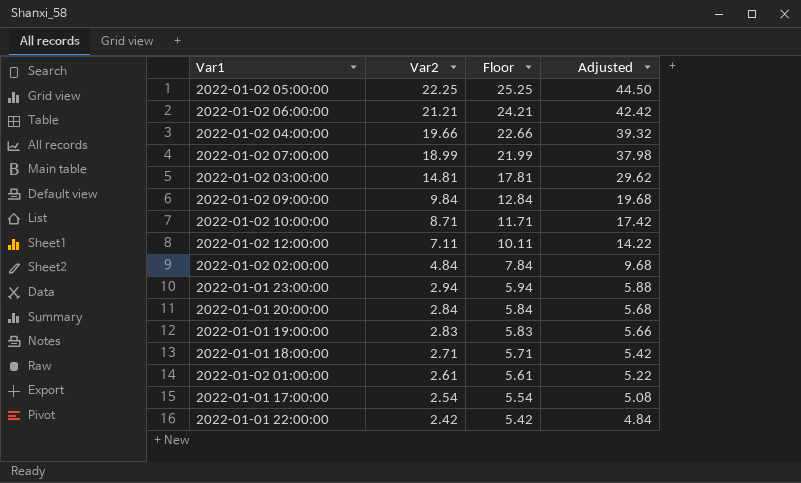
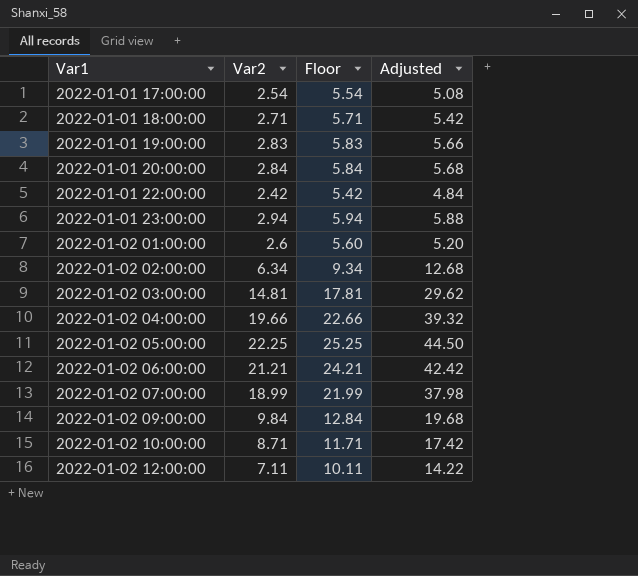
row order: Var2 descending -> Var1 ascending
2022-01-02 01:00:00 | Var2: 2.61 -> 2.6
2022-01-02 01:00:00 | Floor: 5.61 -> 5.60
2022-01-02 01:00:00 | Adjusted: 5.22 -> 5.20
2022-01-02 02:00:00 | Var2: 4.84 -> 6.34
2022-01-02 02:00:00 | Floor: 7.84 -> 9.34
2022-01-02 02:00:00 | Adjusted: 9.68 -> 12.68

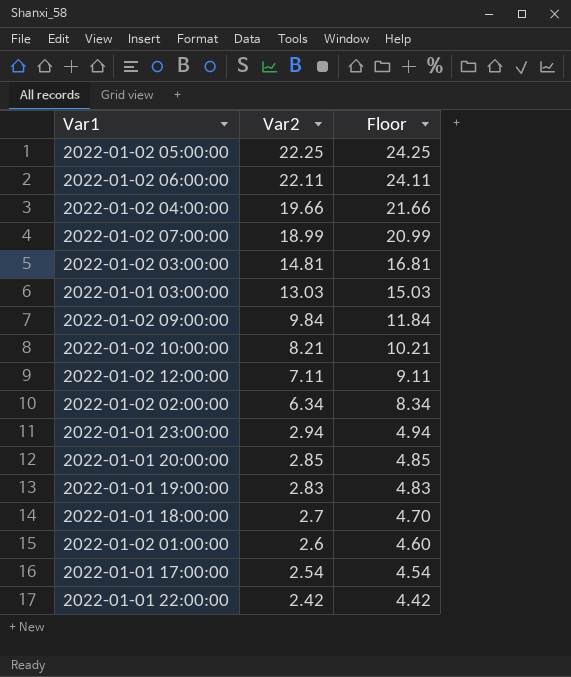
row order: Var1 ascending -> Var2 descending
column Adjusted | formula: [Var2] * 2 -> none
column Floor | formula: [Var2] + 3 -> [Var2] + 2
2022-01-02 06:00:00 | Var2: 21.21 -> 22.11
row 2022-01-01 03:00:00: none -> 13.03 | 15.03
2022-01-02 10:00:00 | Var2: 8.71 -> 8.21
2022-01-01 20:00:00 | Var2: 2.84 -> 2.85
2022-01-01 18:00:00 | Var2: 2.71 -> 2.7

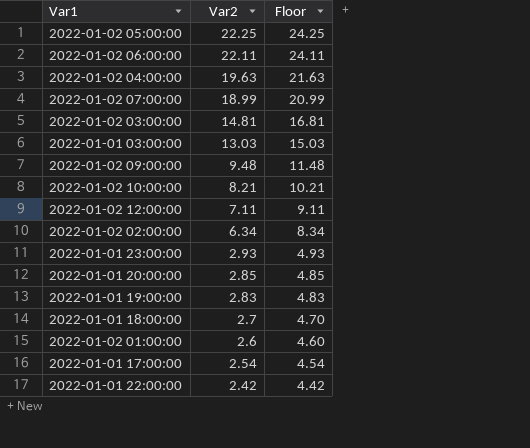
2022-01-02 04:00:00 | Var2: 19.66 -> 19.63
2022-01-02 04:00:00 | Floor: 21.66 -> 21.63
2022-01-02 09:00:00 | Var2: 9.84 -> 9.48
2022-01-02 09:00:00 | Floor: 11.84 -> 11.48
2022-01-01 23:00:00 | Var2: 2.94 -> 2.93
2022-01-01 23:00:00 | Floor: 4.94 -> 4.93

